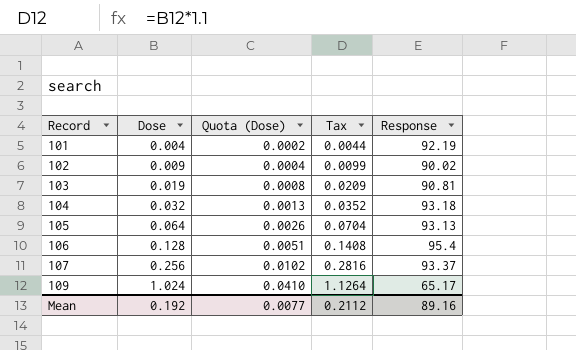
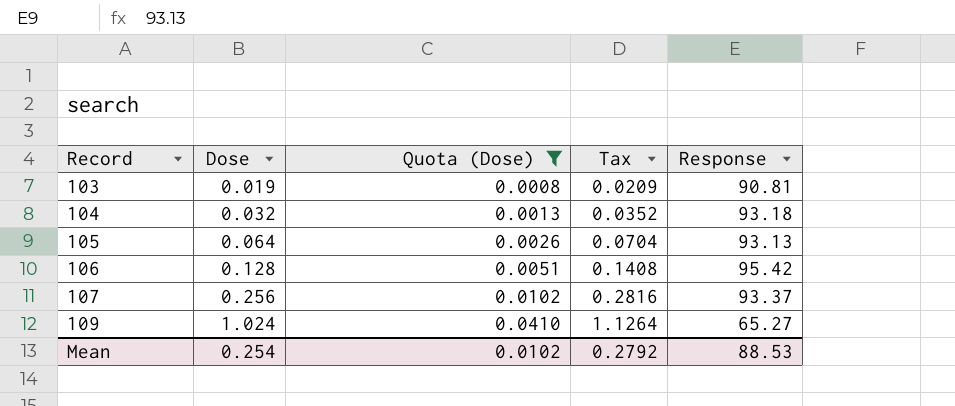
filter: none -> Quota (Dose) >= 0.0008
106 | Response: 95.4 -> 95.42
109 | Response: 65.17 -> 65.27
Mean | Dose: 0.192 -> 0.254
Mean | Quota (Dose): 0.0077 -> 0.0102
Mean | Tax: 0.2112 -> 0.2792
Mean | Response: 89.16 -> 88.53

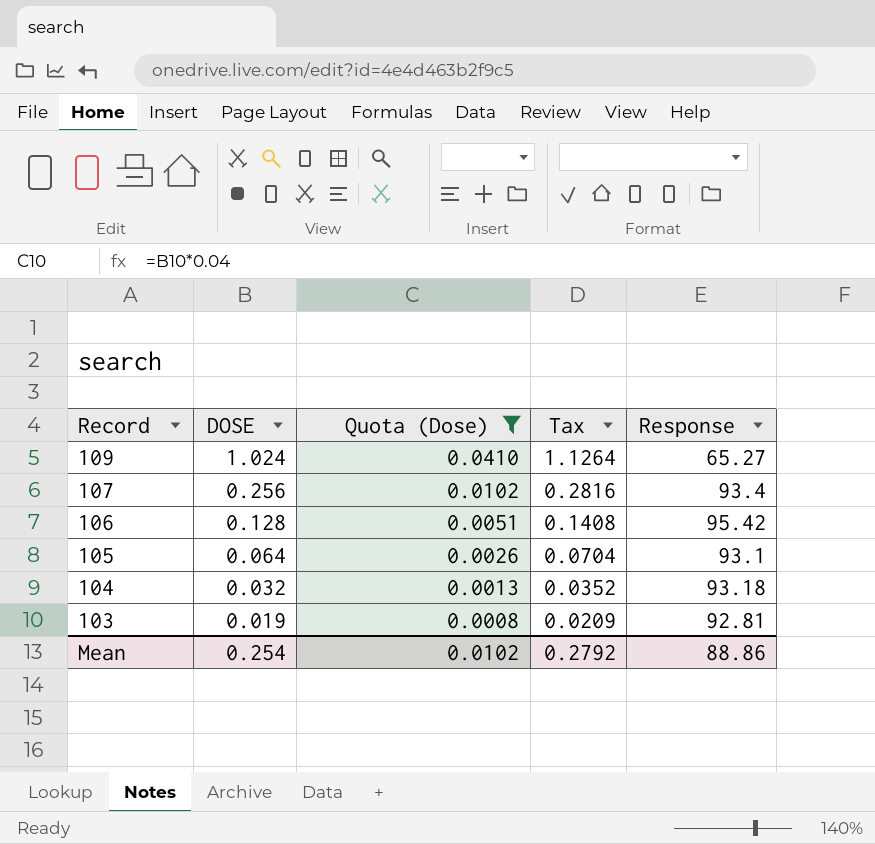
row order: Record ascending -> Record descending
column name: Dose -> DOSE
107 | Response: 93.37 -> 93.4
105 | Response: 93.13 -> 93.1
103 | Response: 90.81 -> 92.81
Mean | Response: 88.53 -> 88.86

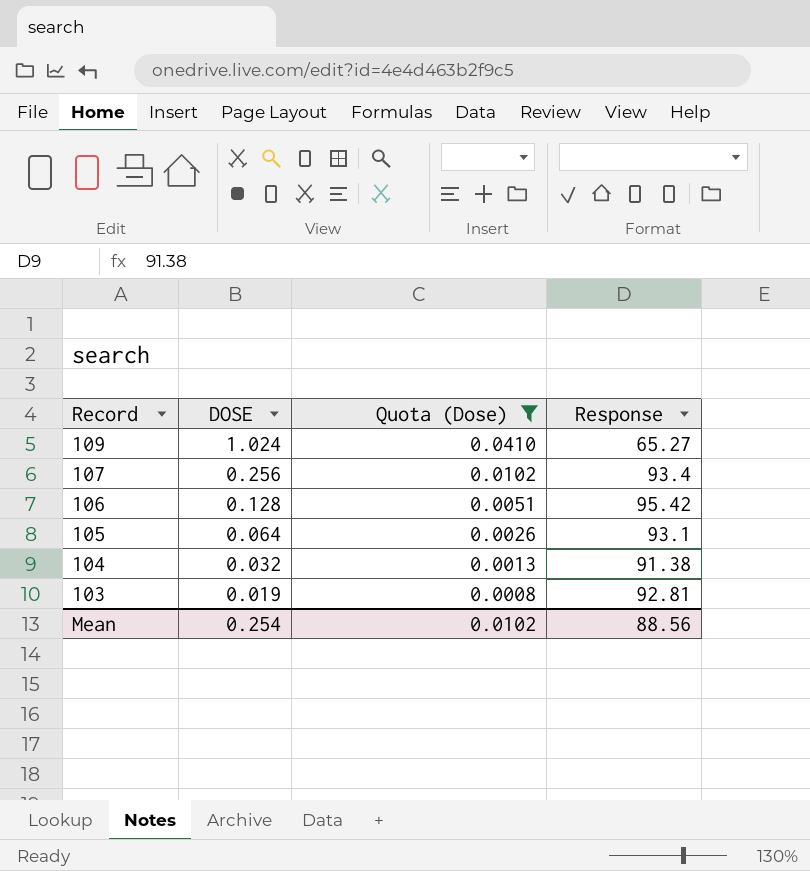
column Tax | formula: [DOSE] * 1.1 -> none
104 | Response: 93.18 -> 91.38
Mean | Response: 88.86 -> 88.56

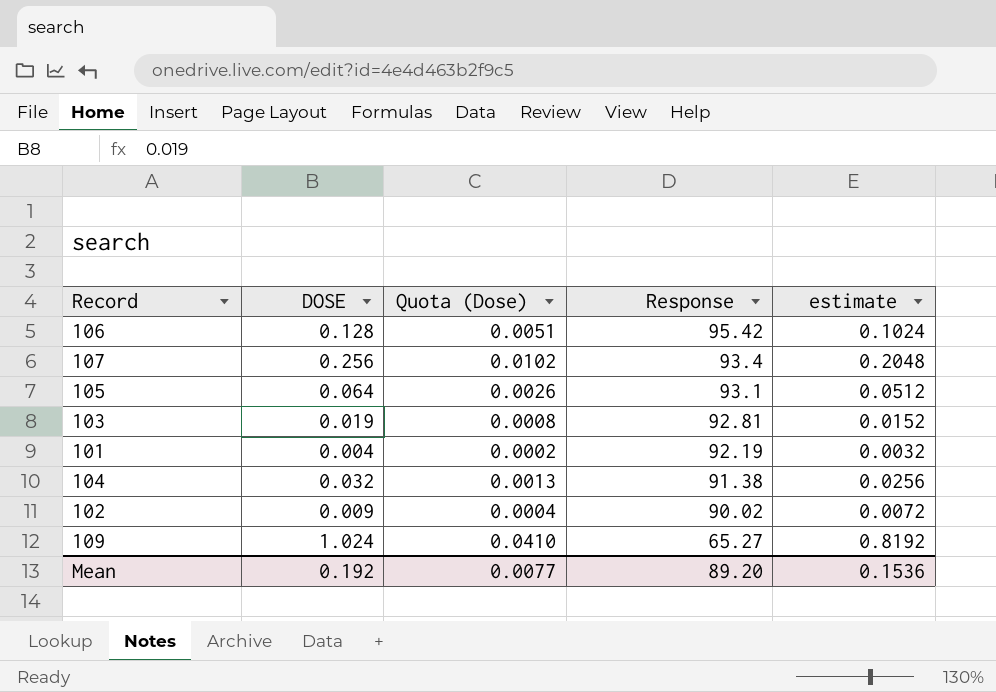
filter: Quota (Dose) >= 0.0008 -> none
row order: Record descending -> Response descending
column estimate | formula: none -> [DOSE] * 0.8
Mean | DOSE: 0.254 -> 0.192
Mean | Quota (Dose): 0.0102 -> 0.0077
Mean | Response: 88.56 -> 89.20

